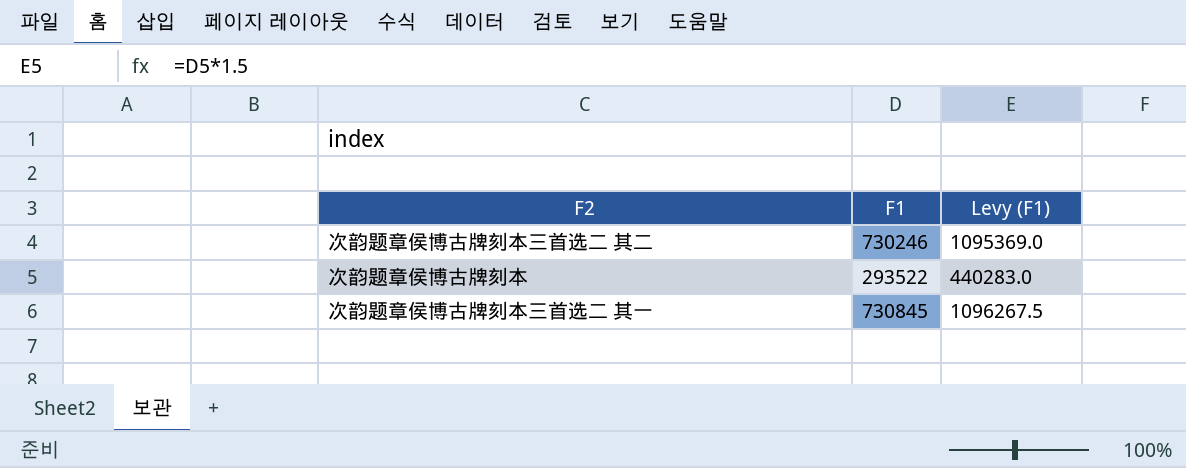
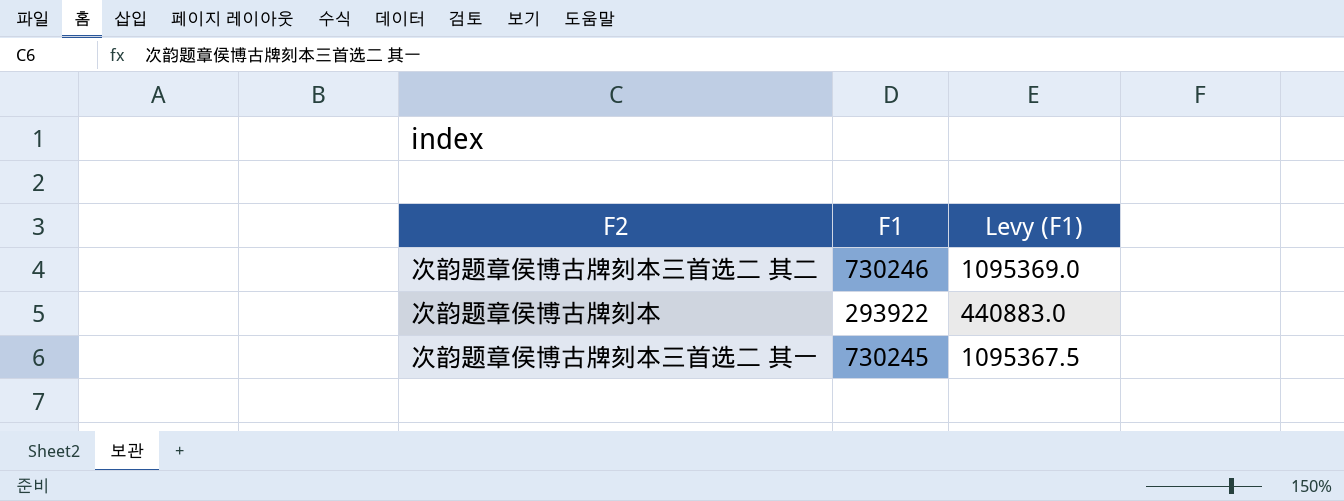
次韵题章侯博古牌刻本 | F1: 293522 -> 293922
次韵题章侯博古牌刻本 | Levy (F1): 440283.0 -> 440883.0
次韵题章侯博古牌刻本三首选二 其一 | F1: 730845 -> 730245
次韵题章侯博古牌刻本三首选二 其一 | Levy (F1): 1096267.5 -> 1095367.5

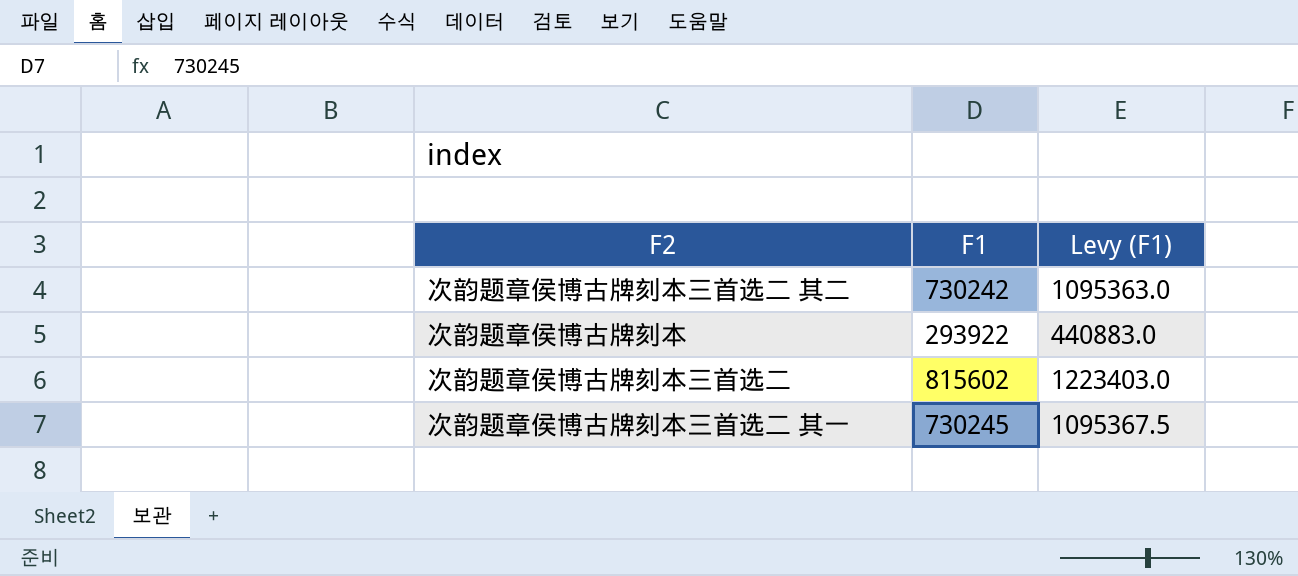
次韵题章侯博古牌刻本三首选二 其二 | F1: 730246 -> 730242
次韵题章侯博古牌刻本三首选二 其二 | Levy (F1): 1095369.0 -> 1095363.0
row 次韵题章侯博古牌刻本三首选二: none -> 815602 | 1223403.0

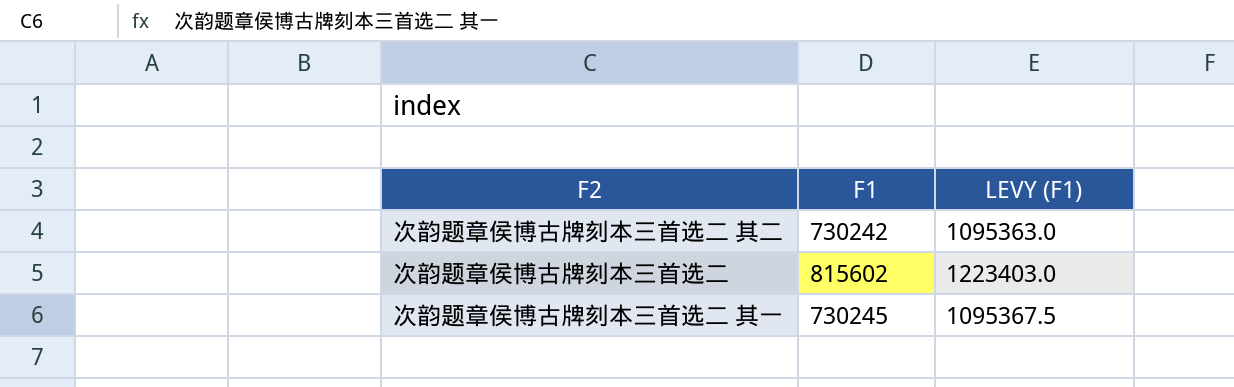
column name: Levy (F1) -> LEVY (F1)
row 次韵题章侯博古牌刻本: 293922 | 440883.0 -> none

